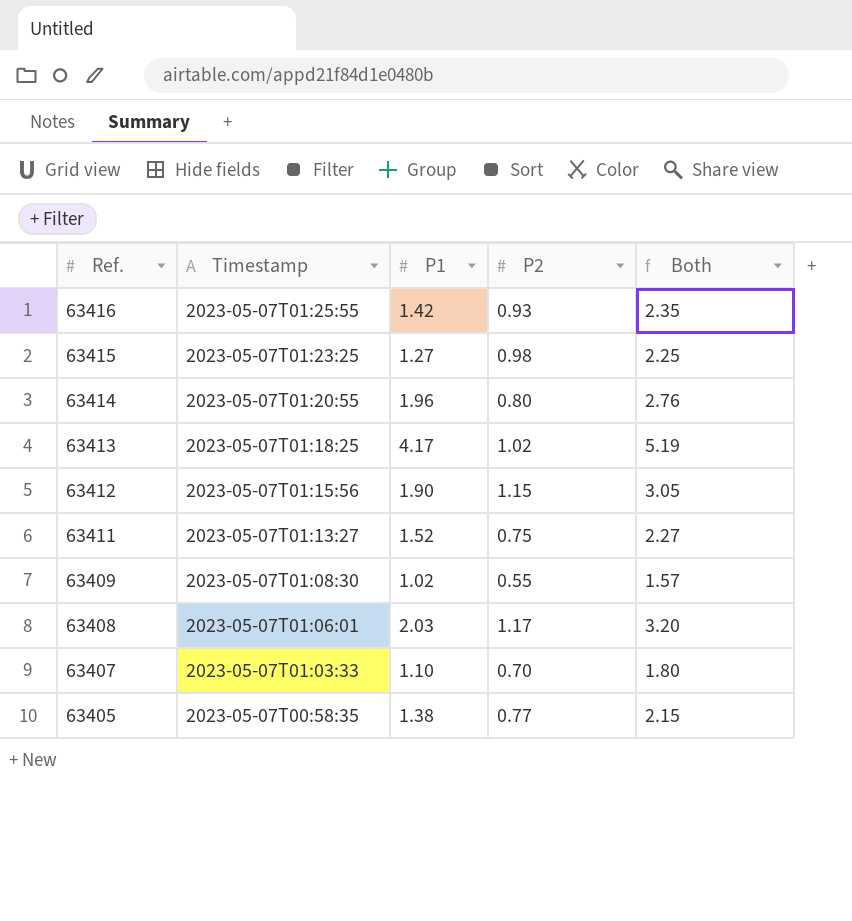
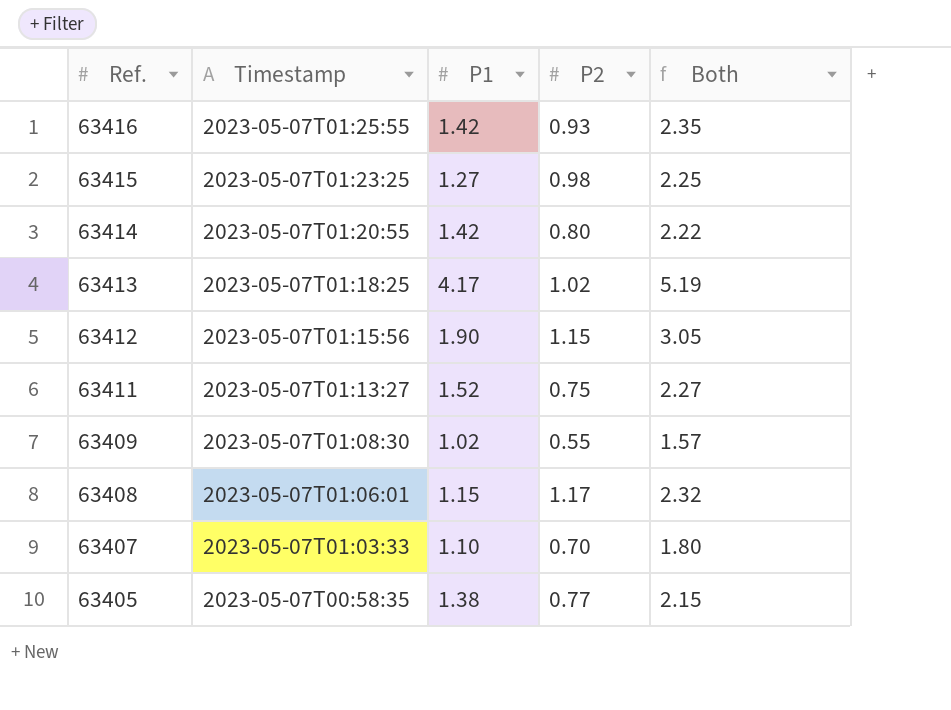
63414 | P1: 1.96 -> 1.42
63414 | Both: 2.76 -> 2.22
63408 | P1: 2.03 -> 1.15
63408 | Both: 3.20 -> 2.32

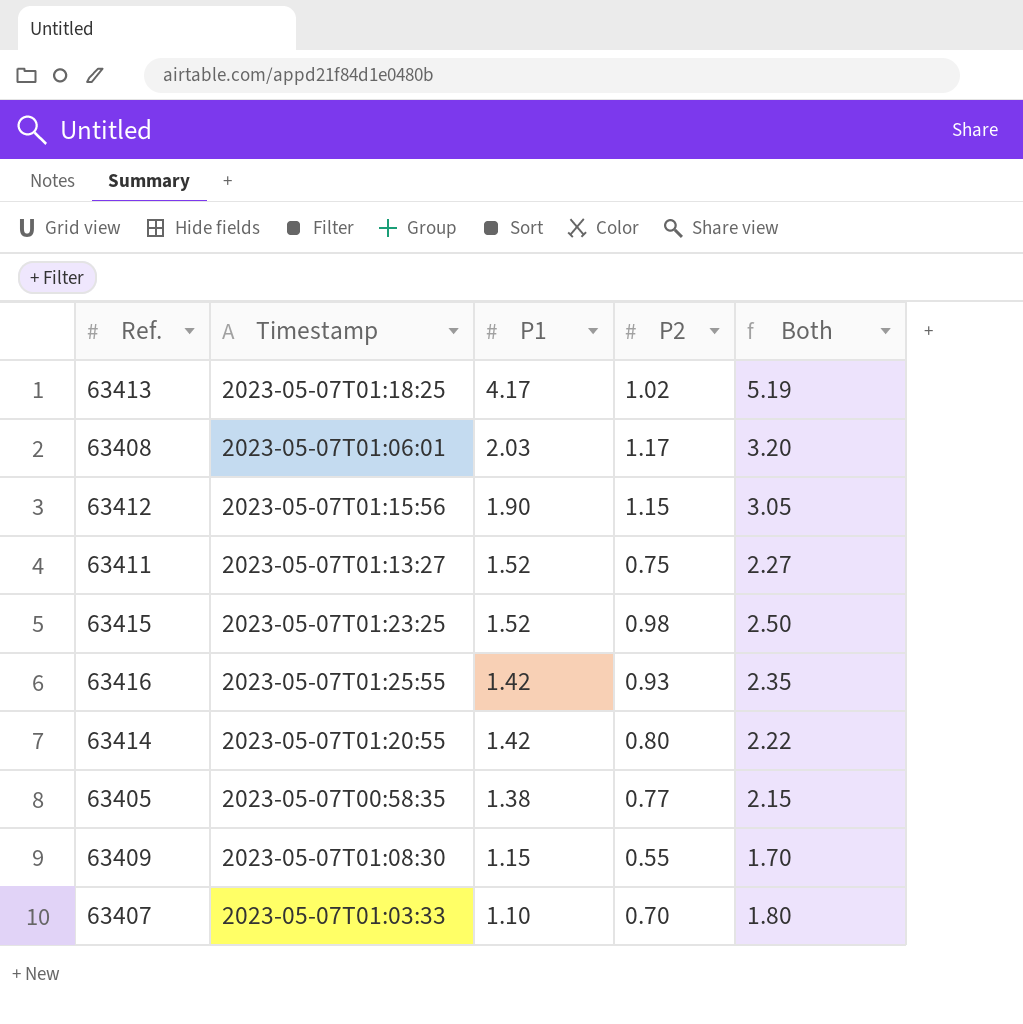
row order: Ref. descending -> P1 descending
63408 | P1: 1.15 -> 2.03
63408 | Both: 2.32 -> 3.20
63415 | P1: 1.27 -> 1.52
63415 | Both: 2.25 -> 2.50
63409 | P1: 1.02 -> 1.15
63409 | Both: 1.57 -> 1.70

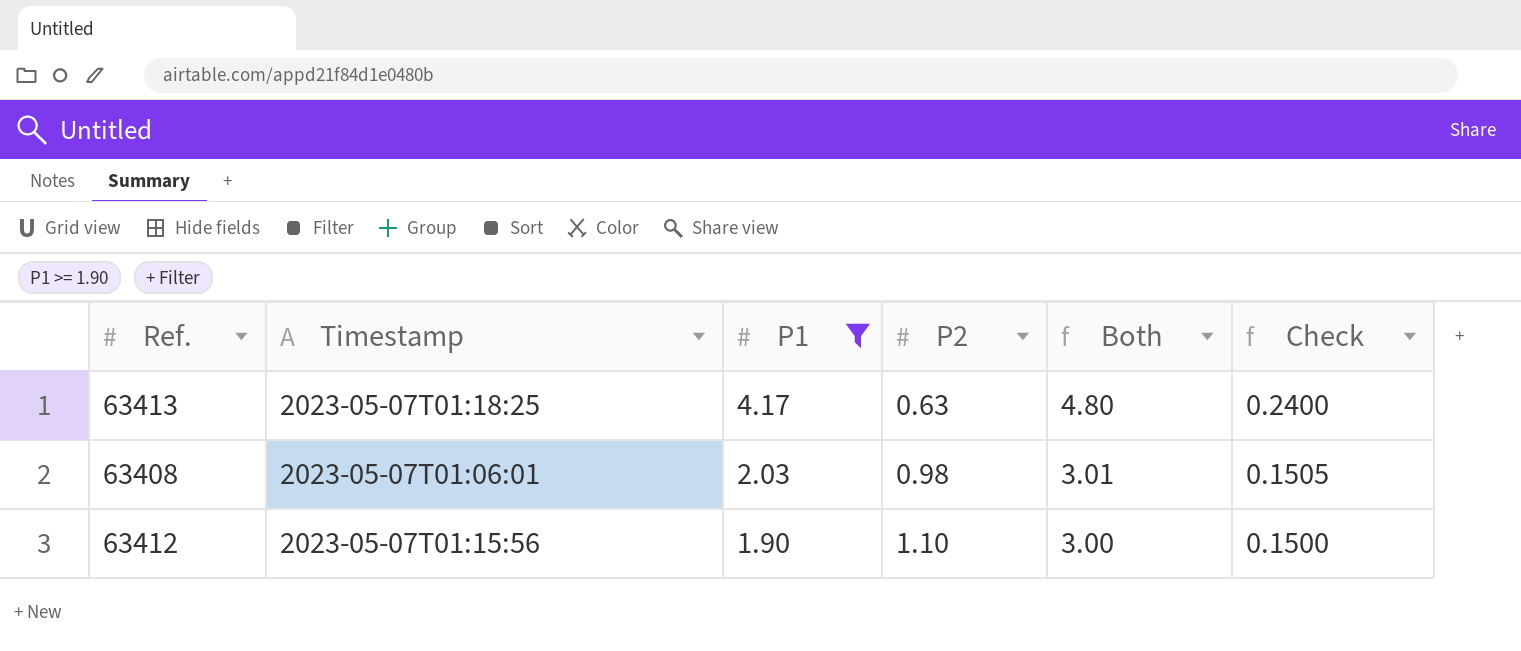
filter: none -> P1 >= 1.90
column Check | formula: none -> [Both] * 0.05
63413 | P2: 1.02 -> 0.63
63413 | Both: 5.19 -> 4.80
63408 | P2: 1.17 -> 0.98
63408 | Both: 3.20 -> 3.01
63412 | P2: 1.15 -> 1.10
63412 | Both: 3.05 -> 3.00

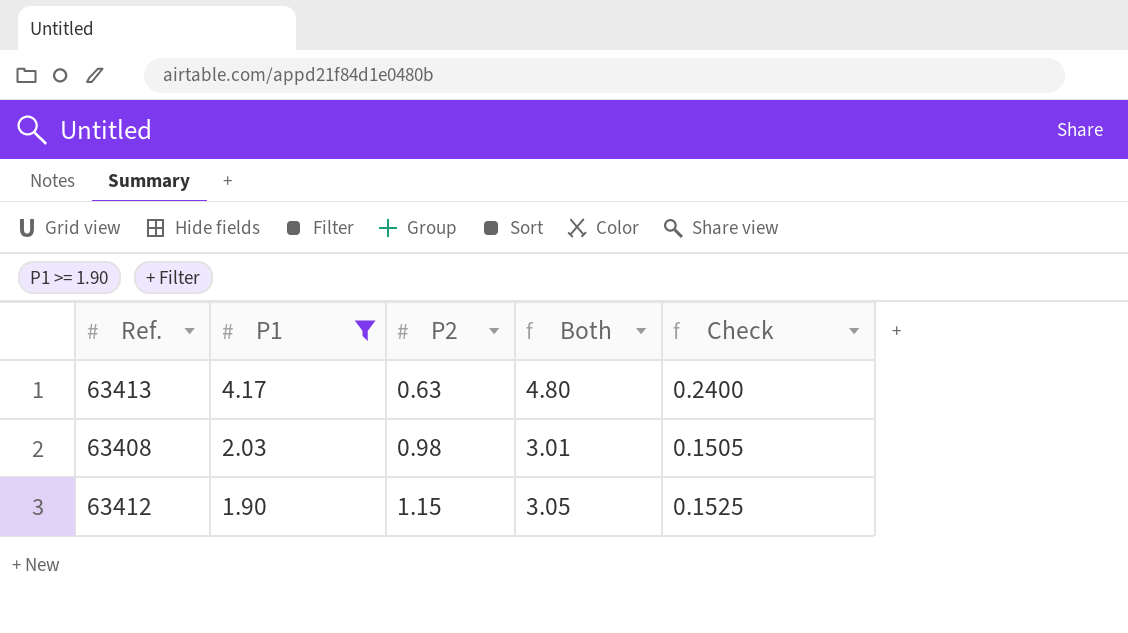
column Timestamp | position: 2 -> none
63412 | P2: 1.10 -> 1.15
63412 | Both: 3.00 -> 3.05
63412 | Check: 0.1500 -> 0.1525

